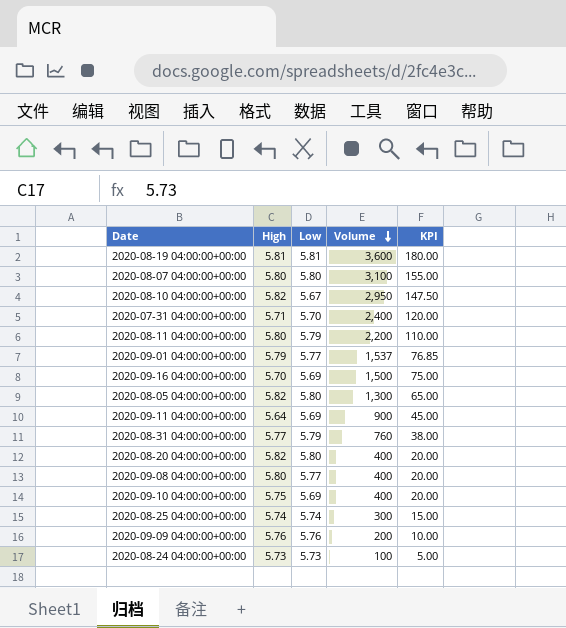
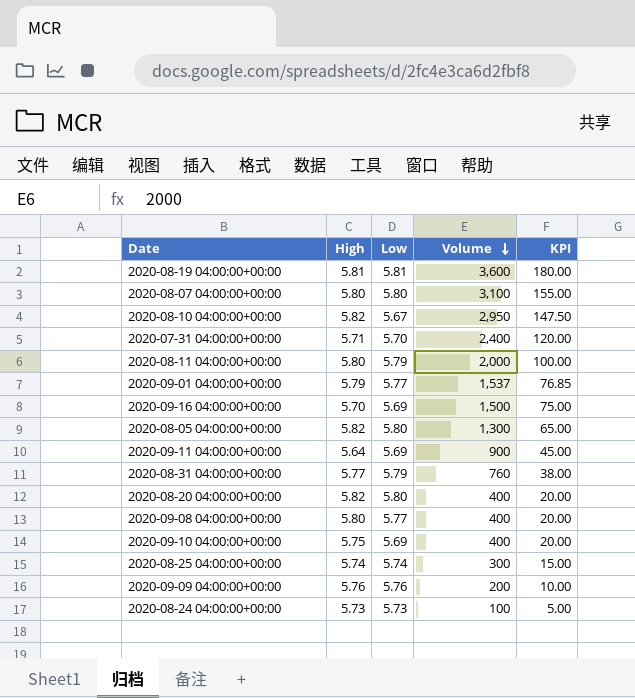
2020-08-11 04:00:00+00:00 | Volume: 2,200 -> 2,000
2020-08-11 04:00:00+00:00 | KPI: 110.00 -> 100.00

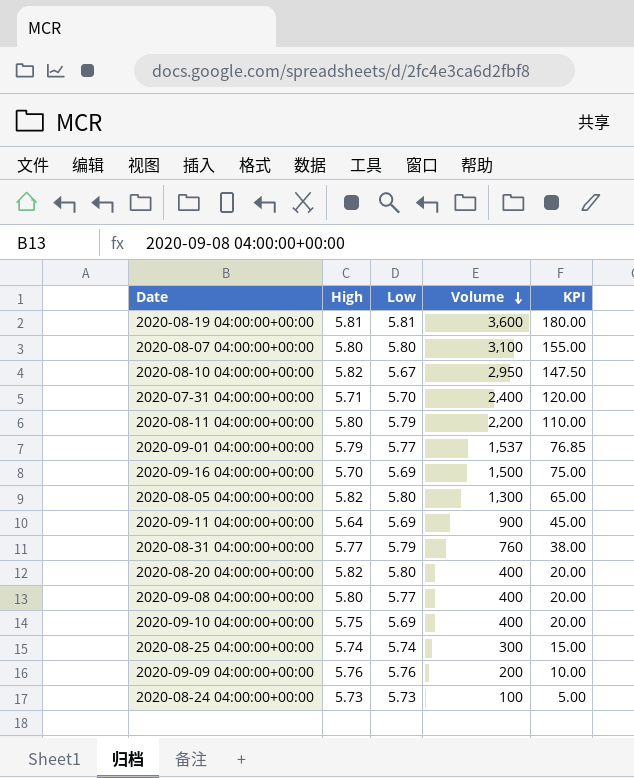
2020-08-11 04:00:00+00:00 | Volume: 2,000 -> 2,200
2020-08-11 04:00:00+00:00 | KPI: 100.00 -> 110.00

